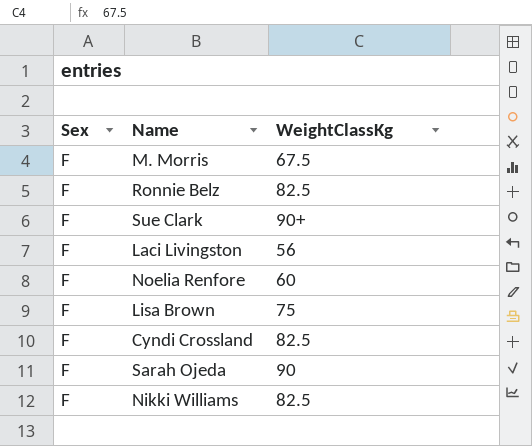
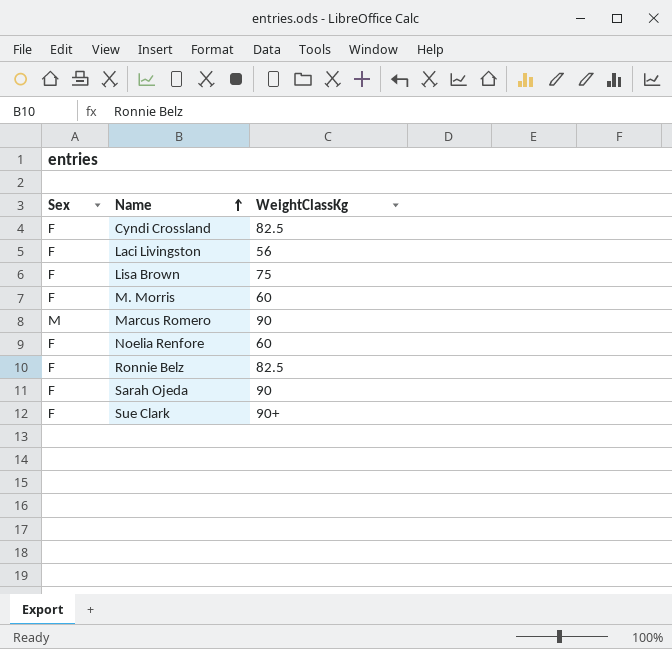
row order: none -> Name ascending
row Nikki Williams: F | 82.5 -> none
M. Morris | WeightClassKg: 67.5 -> 60
row Marcus Romero: none -> M | 90

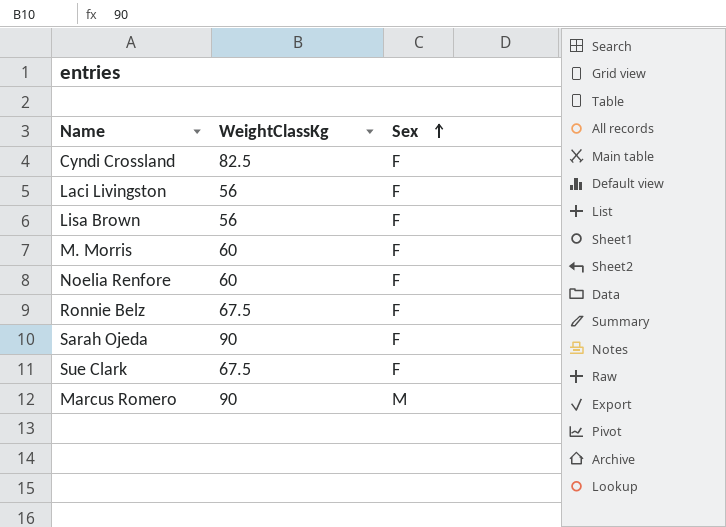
row order: Name ascending -> Sex ascending
column Sex | position: 1 -> 3
Lisa Brown | WeightClassKg: 75 -> 56
Ronnie Belz | WeightClassKg: 82.5 -> 67.5
Sue Clark | WeightClassKg: 90+ -> 67.5

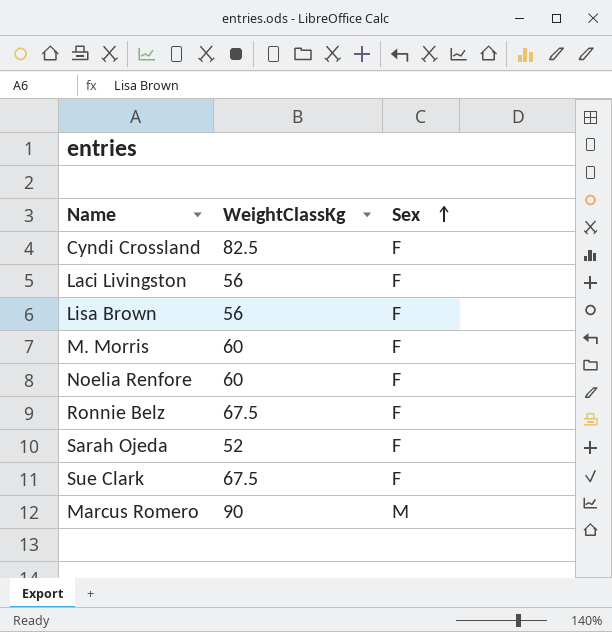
Sarah Ojeda | WeightClassKg: 90 -> 52

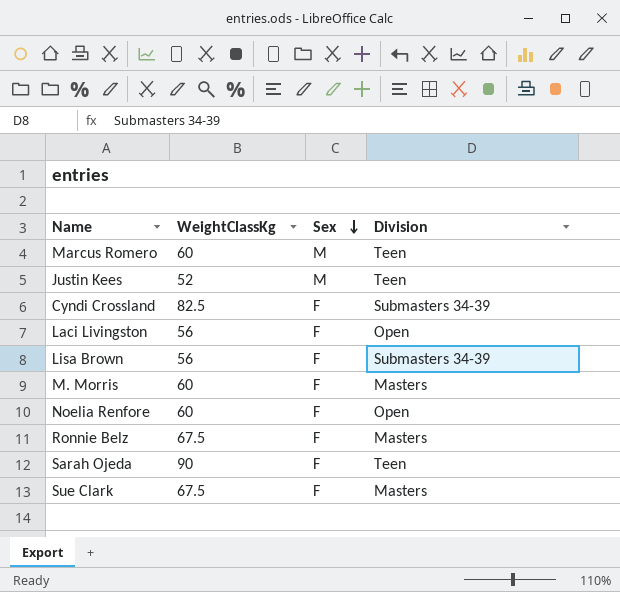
row order: Sex ascending -> Sex descending
column Division | position: none -> 4
Marcus Romero | WeightClassKg: 90 -> 60
row Justin Kees: none -> 52 | M | Teen
Sarah Ojeda | WeightClassKg: 52 -> 90

